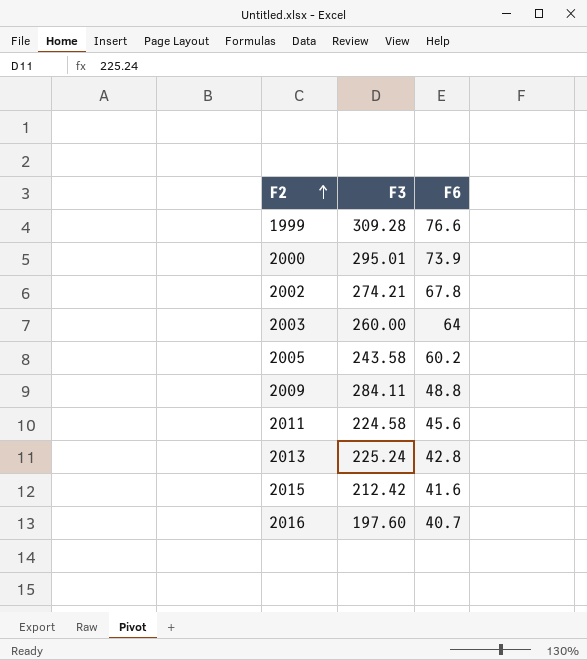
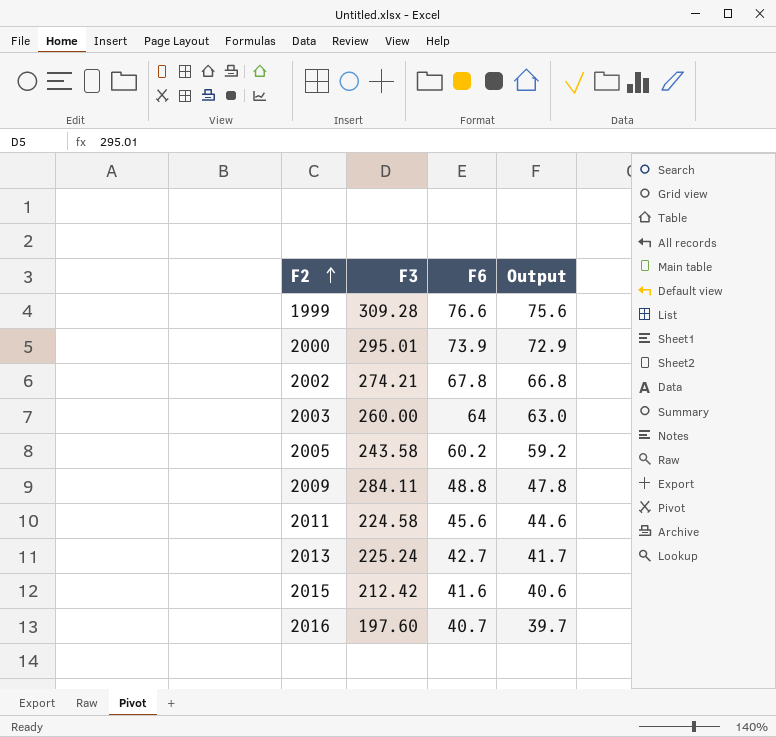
column Output | formula: none -> [F6] - 1
2013 | F6: 42.8 -> 42.7

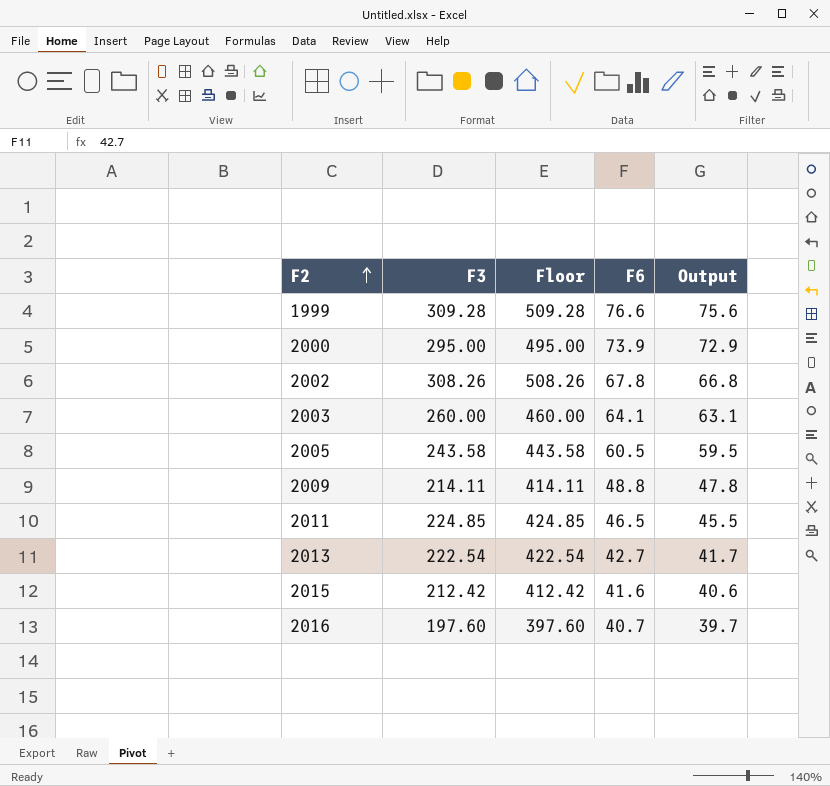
column Floor | formula: none -> [F3] + 200
2000 | F3: 295.01 -> 295.00
2002 | F3: 274.21 -> 308.26
2003 | F6: 64 -> 64.1
2003 | Output: 63.0 -> 63.1
2005 | F6: 60.2 -> 60.5
2005 | Output: 59.2 -> 59.5
2009 | F3: 284.11 -> 214.11
2011 | F3: 224.58 -> 224.85
2011 | F6: 45.6 -> 46.5
2011 | Output: 44.6 -> 45.5
2013 | F3: 225.24 -> 222.54

